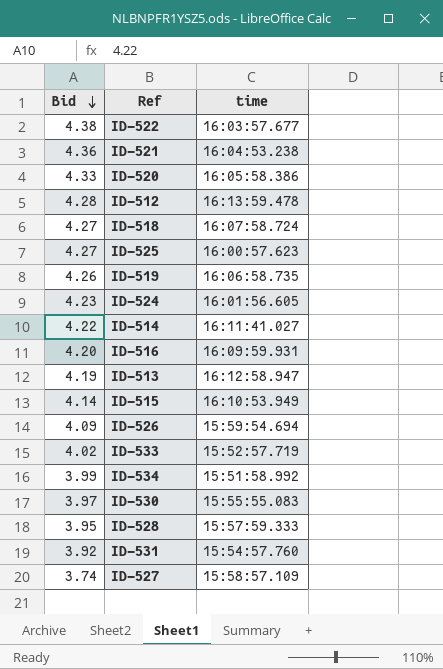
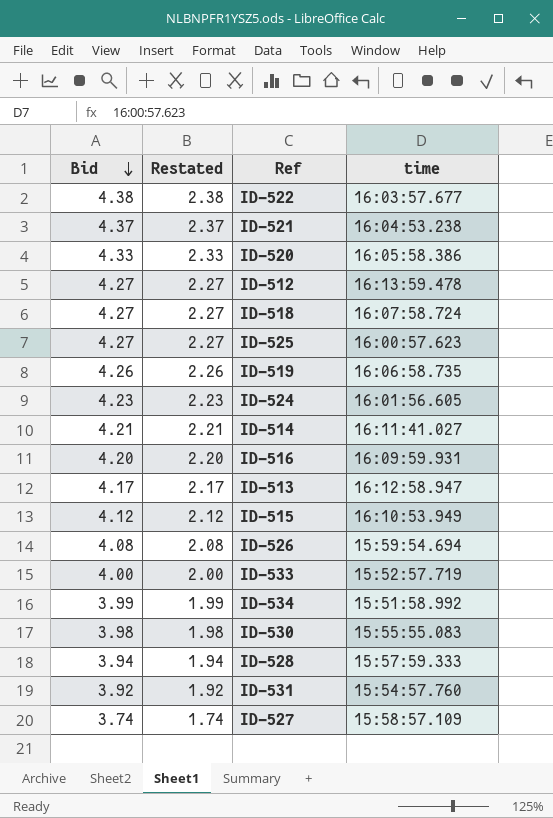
column Restated | formula: none -> [Bid] - 2
ID-521 | Bid: 4.36 -> 4.37
ID-512 | Bid: 4.28 -> 4.27
ID-514 | Bid: 4.22 -> 4.21
ID-513 | Bid: 4.19 -> 4.17
ID-515 | Bid: 4.14 -> 4.12
ID-526 | Bid: 4.09 -> 4.08
ID-533 | Bid: 4.02 -> 4.00
ID-530 | Bid: 3.97 -> 3.98
ID-528 | Bid: 3.95 -> 3.94

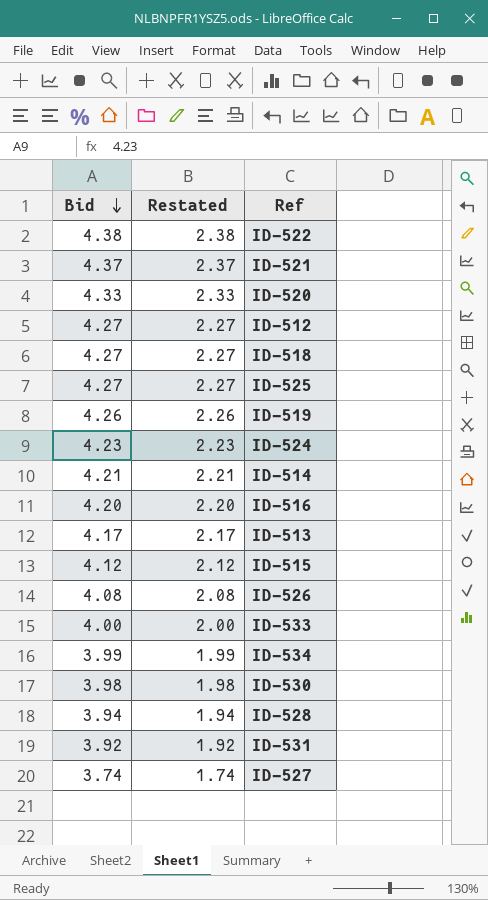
column time | position: 4 -> none

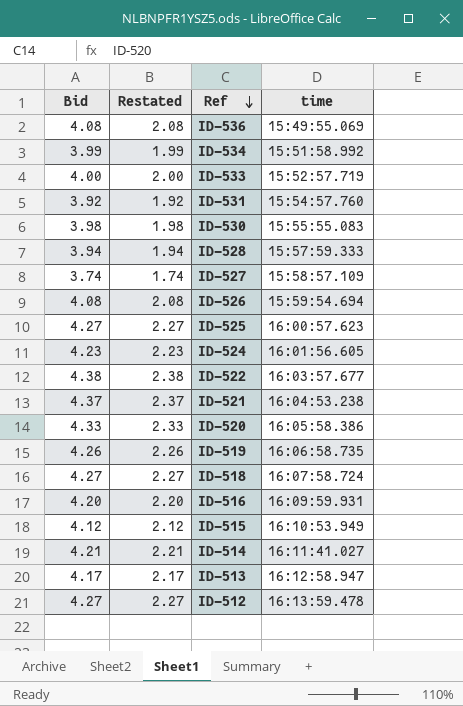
row order: Bid descending -> Ref descending
column time | position: none -> 4
row ID-536: none -> 4.08 | 2.08 | 15:49:55.069

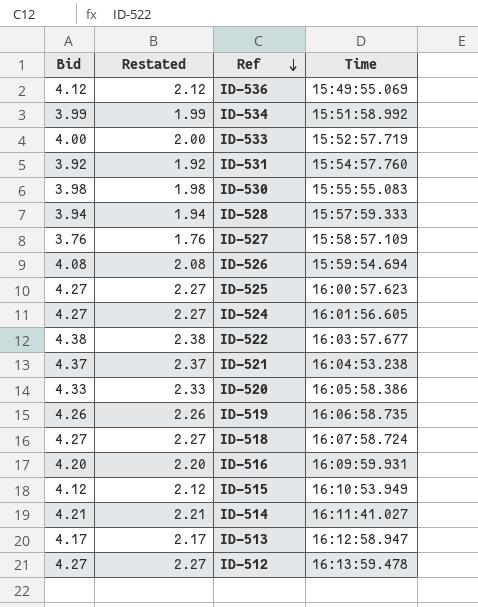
column name: time -> Time
ID-536 | Bid: 4.08 -> 4.12
ID-536 | Restated: 2.08 -> 2.12
ID-527 | Bid: 3.74 -> 3.76
ID-527 | Restated: 1.74 -> 1.76
ID-524 | Bid: 4.23 -> 4.27
ID-524 | Restated: 2.23 -> 2.27

